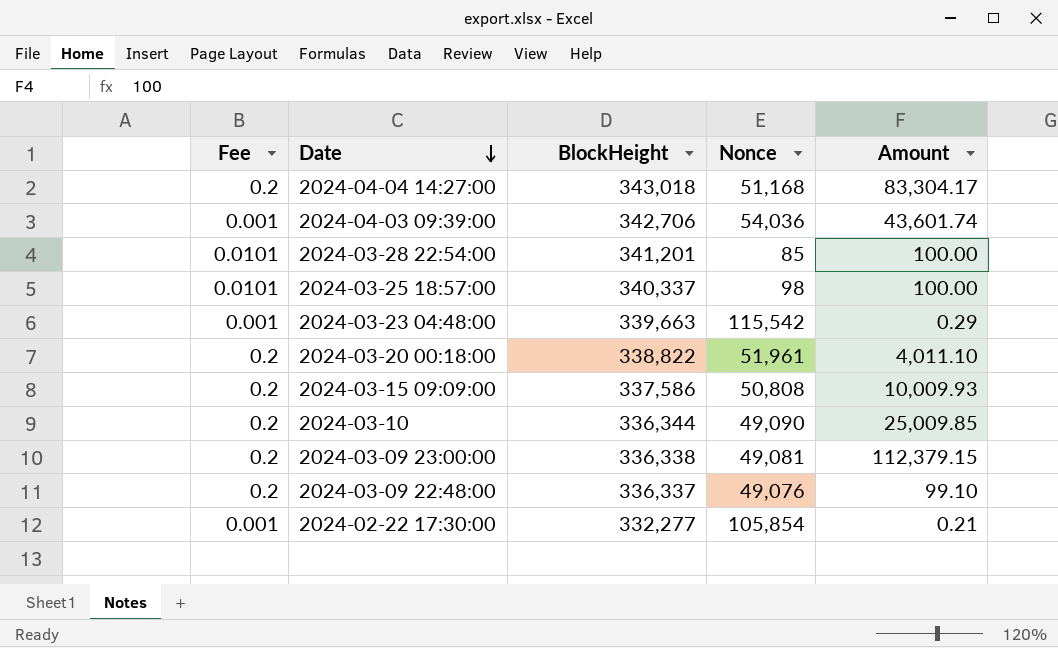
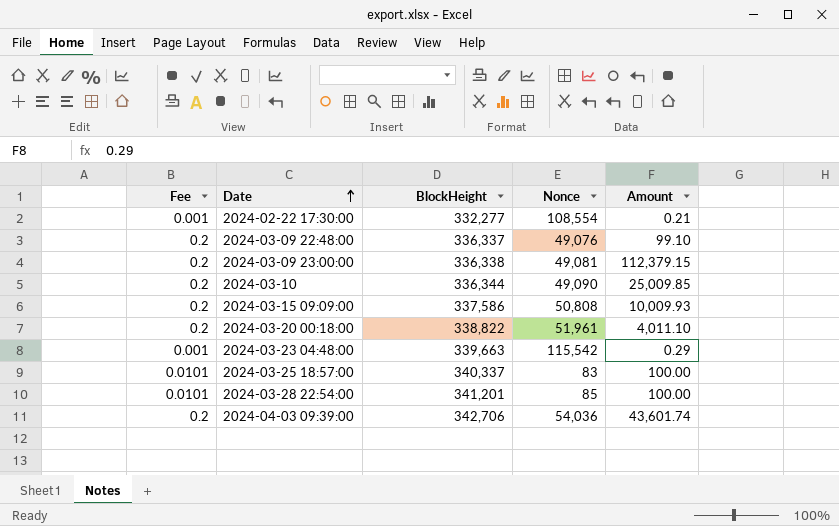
row order: Date descending -> Date ascending
row 2024-04-04 14:27:00: 0.2 | 343,018 | 51,168 | 83,304.17 -> none
2024-02-22 17:30:00 | Nonce: 105,854 -> 108,554
2024-03-25 18:57:00 | Nonce: 98 -> 83
2024-04-03 09:39:00 | Fee: 0.001 -> 0.2

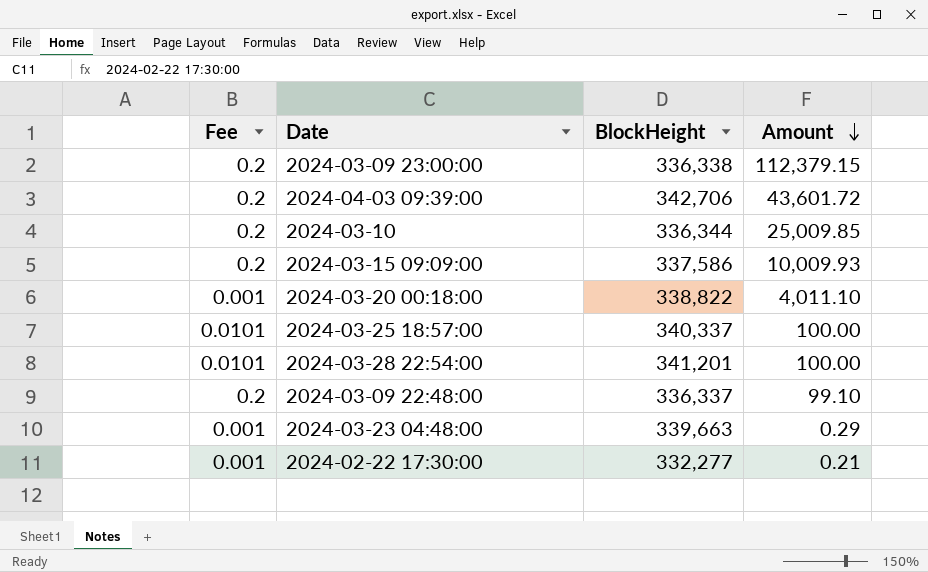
row order: Date ascending -> Amount descending
column Nonce | position: 4 -> none
2024-04-03 09:39:00 | Amount: 43,601.74 -> 43,601.72
2024-03-20 00:18:00 | Fee: 0.2 -> 0.001

